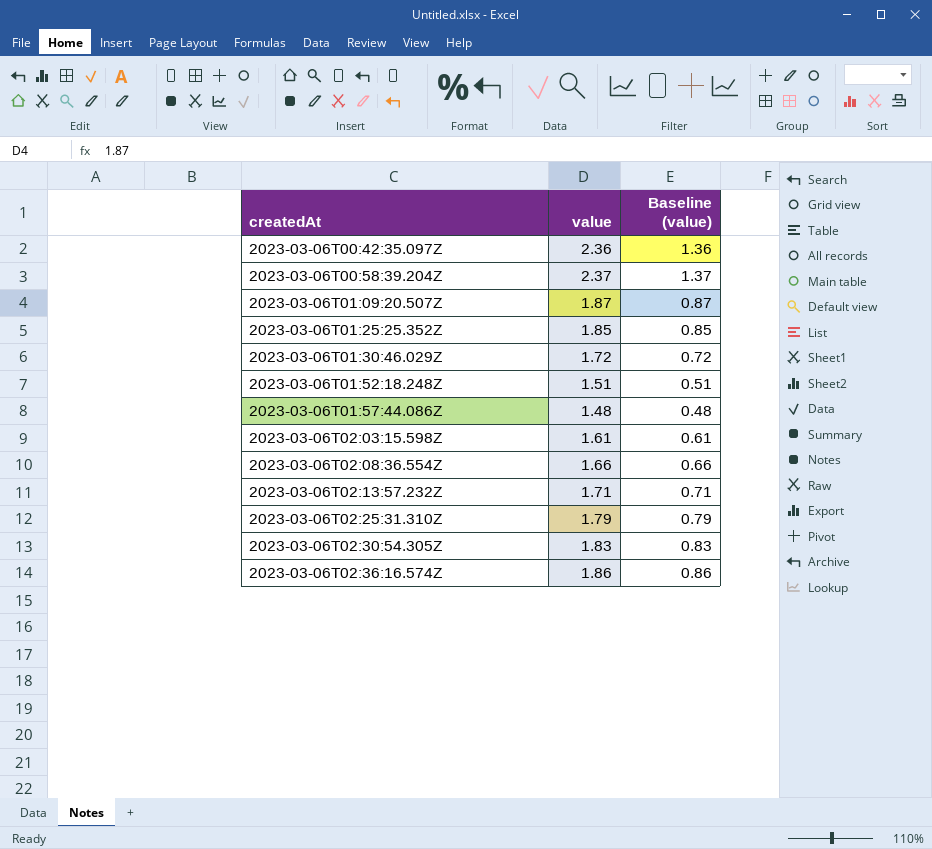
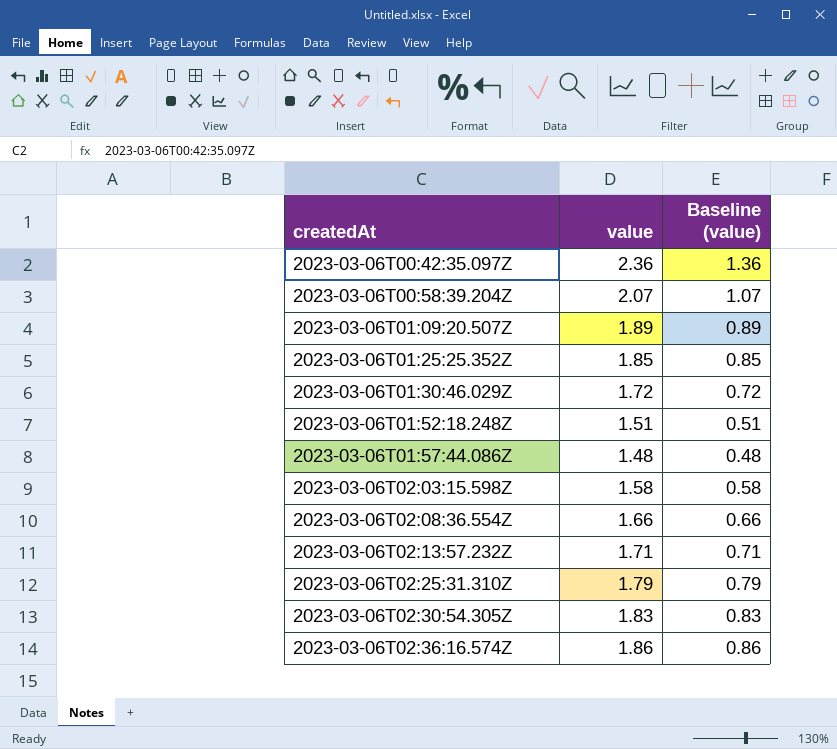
2023-03-06T00:58:39.204Z | value: 2.37 -> 2.07
2023-03-06T00:58:39.204Z | Baseline (value): 1.37 -> 1.07
2023-03-06T01:09:20.507Z | value: 1.87 -> 1.89
2023-03-06T01:09:20.507Z | Baseline (value): 0.87 -> 0.89
2023-03-06T02:03:15.598Z | value: 1.61 -> 1.58
2023-03-06T02:03:15.598Z | Baseline (value): 0.61 -> 0.58

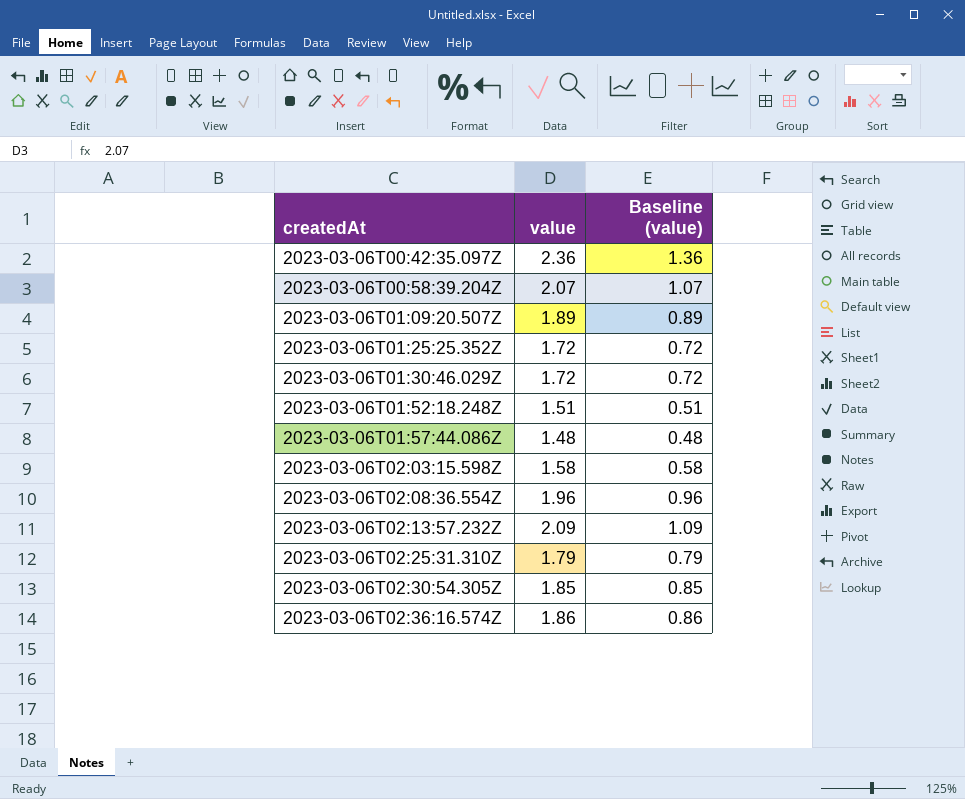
2023-03-06T01:25:25.352Z | value: 1.85 -> 1.72
2023-03-06T01:25:25.352Z | Baseline (value): 0.85 -> 0.72
2023-03-06T02:08:36.554Z | value: 1.66 -> 1.96
2023-03-06T02:08:36.554Z | Baseline (value): 0.66 -> 0.96
2023-03-06T02:13:57.232Z | value: 1.71 -> 2.09
2023-03-06T02:13:57.232Z | Baseline (value): 0.71 -> 1.09
2023-03-06T02:30:54.305Z | value: 1.83 -> 1.85
2023-03-06T02:30:54.305Z | Baseline (value): 0.83 -> 0.85

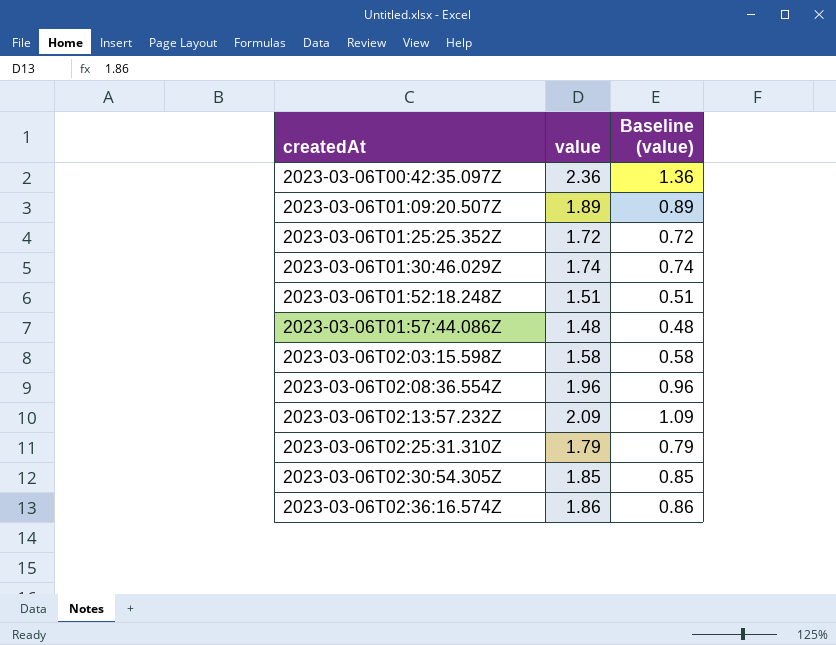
row 2023-03-06T00:58:39.204Z: 2.07 | 1.07 -> none
2023-03-06T01:30:46.029Z | value: 1.72 -> 1.74
2023-03-06T01:30:46.029Z | Baseline (value): 0.72 -> 0.74

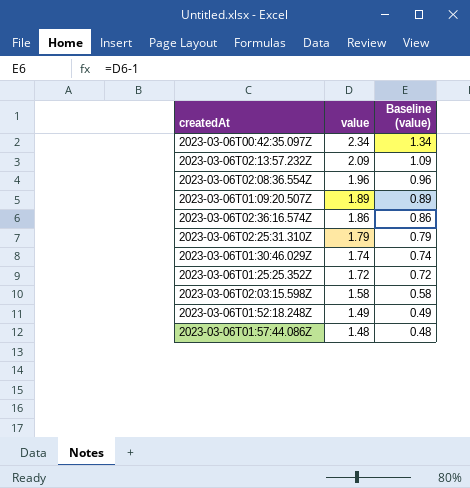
row order: createdAt ascending -> value descending
row 2023-03-06T02:30:54.305Z: 1.85 | 0.85 -> none
2023-03-06T00:42:35.097Z | value: 2.36 -> 2.34
2023-03-06T00:42:35.097Z | Baseline (value): 1.36 -> 1.34
2023-03-06T01:52:18.248Z | value: 1.51 -> 1.49
2023-03-06T01:52:18.248Z | Baseline (value): 0.51 -> 0.49

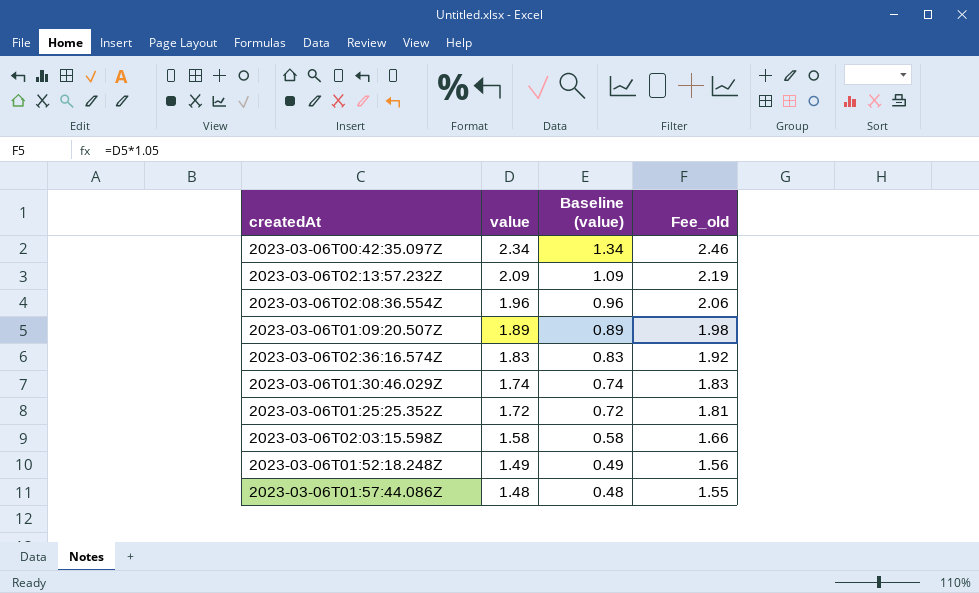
column Fee_old | formula: none -> [value] * 1.05
row 2023-03-06T02:25:31.310Z: 1.79 | 0.79 -> none
2023-03-06T02:36:16.574Z | value: 1.86 -> 1.83
2023-03-06T02:36:16.574Z | Baseline (value): 0.86 -> 0.83

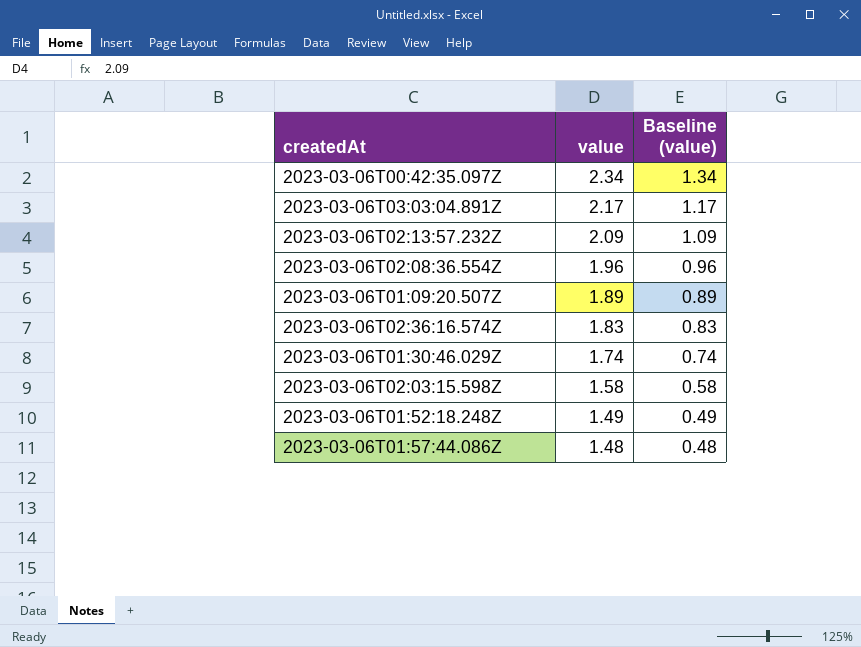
column Fee_old | formula: [value] * 1.05 -> none
row 2023-03-06T01:25:25.352Z: 1.72 | 0.72 | 1.81 -> none
row 2023-03-06T03:03:04.891Z: none -> 2.17 | 1.17

